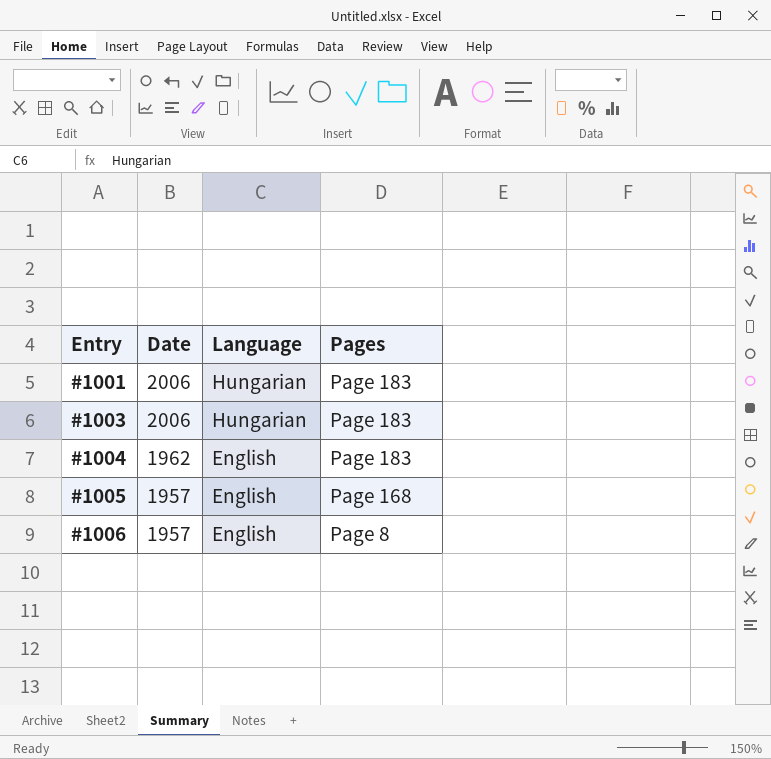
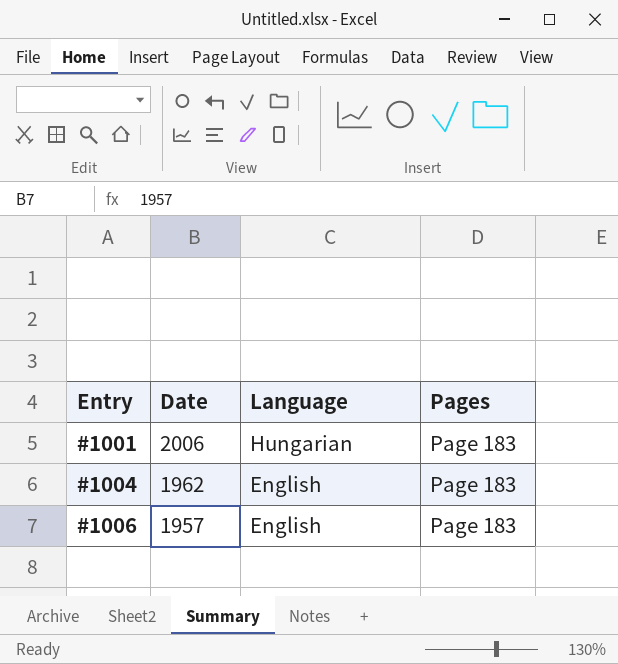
row #1003: 2006 | Hungarian | Page 183 -> none
row #1005: 1957 | English | Page 168 -> none
#1006 | Pages: Page 8 -> Page 183

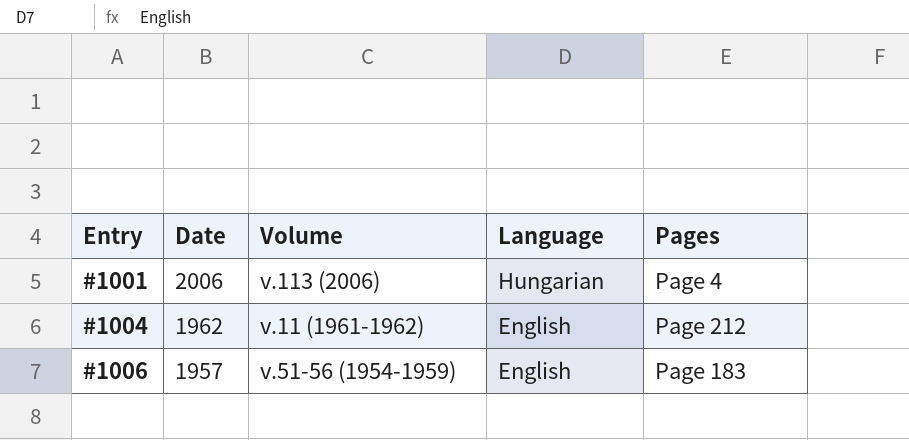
column Volume | position: none -> 3
#1001 | Pages: Page 183 -> Page 4
#1004 | Pages: Page 183 -> Page 212

